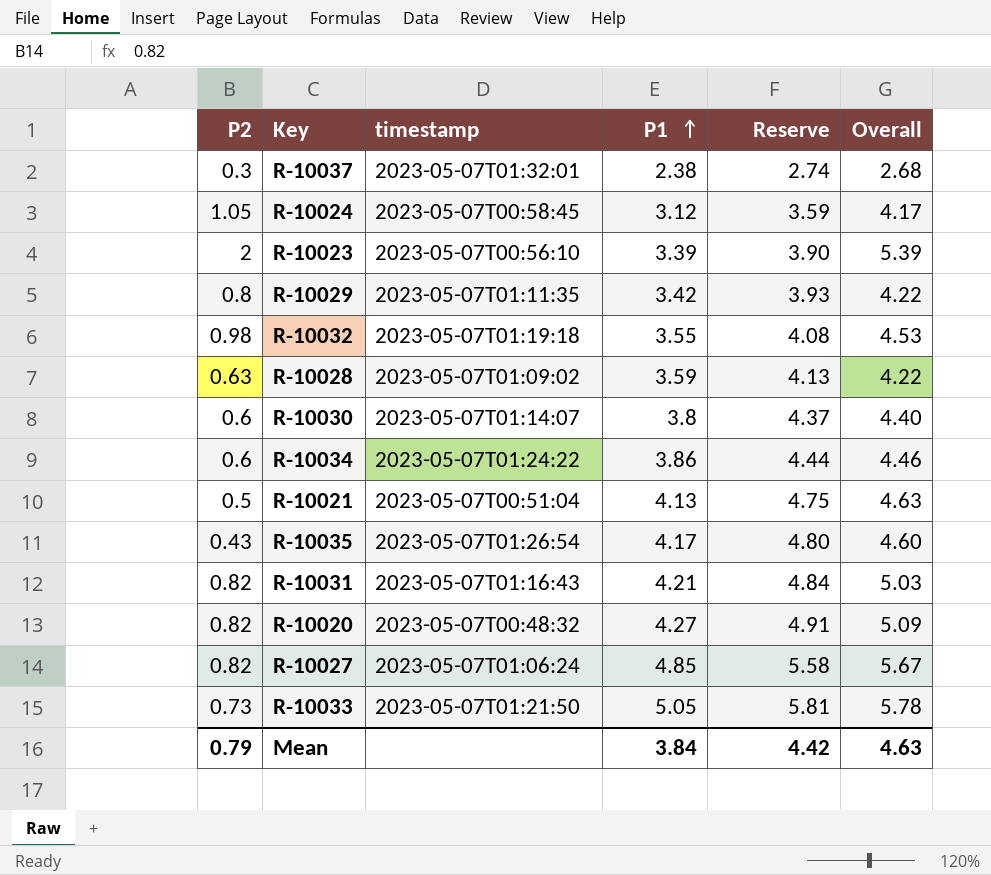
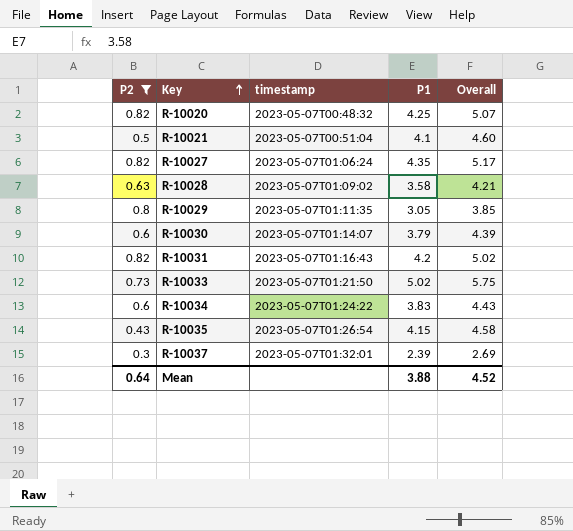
filter: none -> P2 <= 0.82
row order: P1 ascending -> Key ascending
column Reserve | formula: [P1] * 1.15 -> none
R-10020 | P1: 4.27 -> 4.25
R-10020 | Overall: 5.09 -> 5.07
R-10021 | P1: 4.13 -> 4.1
R-10021 | Overall: 4.63 -> 4.60
R-10027 | P1: 4.85 -> 4.35
R-10027 | Overall: 5.67 -> 5.17
R-10028 | P1: 3.59 -> 3.58
R-10028 | Overall: 4.22 -> 4.21
R-10029 | P1: 3.42 -> 3.05
R-10029 | Overall: 4.22 -> 3.85
R-10030 | P1: 3.8 -> 3.79
R-10030 | Overall: 4.40 -> 4.39
R-10031 | P1: 4.21 -> 4.2
R-10031 | Overall: 5.03 -> 5.02
R-10033 | P1: 5.05 -> 5.02
R-10033 | Overall: 5.78 -> 5.75
R-10034 | P1: 3.86 -> 3.83
R-10034 | Overall: 4.46 -> 4.43
R-10035 | P1: 4.17 -> 4.15
R-10035 | Overall: 4.60 -> 4.58
R-10037 | P1: 2.38 -> 2.39
R-10037 | Overall: 2.68 -> 2.69
Mean | P2: 0.79 -> 0.64
Mean | P1: 3.84 -> 3.88
Mean | Overall: 4.63 -> 4.52

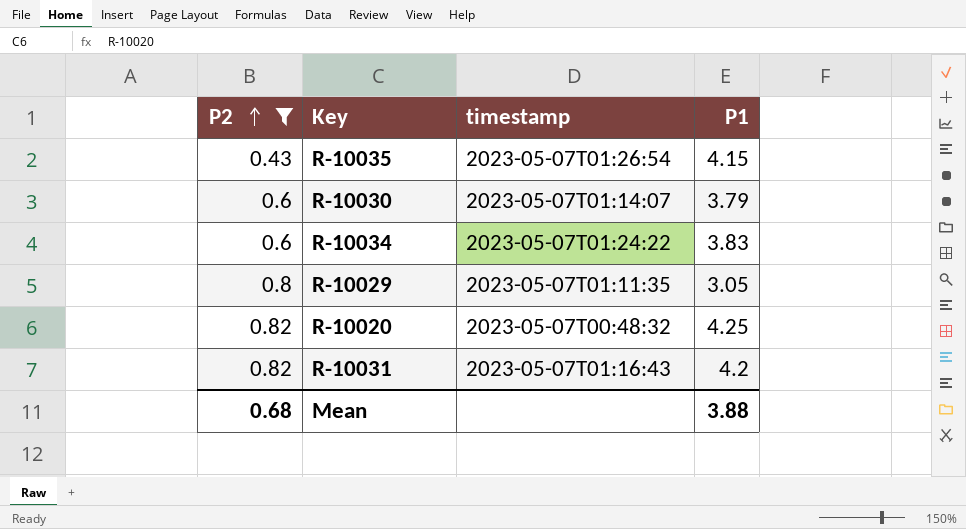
row order: Key ascending -> P2 ascending
column Overall | formula: [P2] + [P1] -> none
row R-10021: 0.5 | 2023-05-07T00:51:04 | 4.1 | 4.60 -> none
row R-10027: 0.82 | 2023-05-07T01:06:24 | 4.35 | 5.17 -> none
row R-10028: 0.63 | 2023-05-07T01:09:02 | 3.58 | 4.21 -> none
row R-10033: 0.73 | 2023-05-07T01:21:50 | 5.02 | 5.75 -> none
row R-10037: 0.3 | 2023-05-07T01:32:01 | 2.39 | 2.69 -> none
Mean | P2: 0.64 -> 0.68

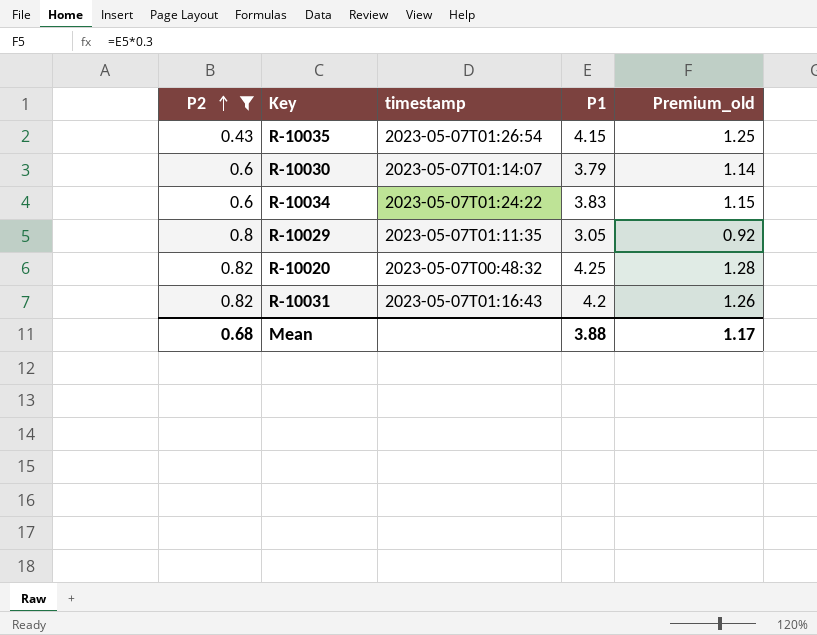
column Premium_old | formula: none -> [P1] * 0.3

